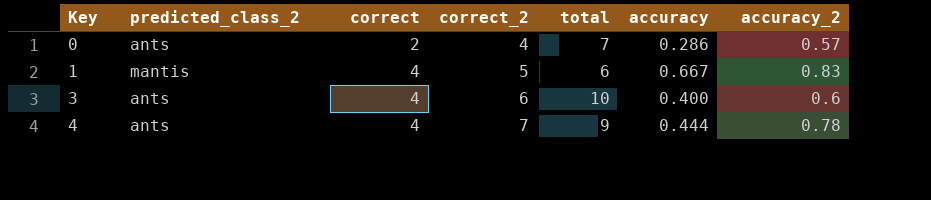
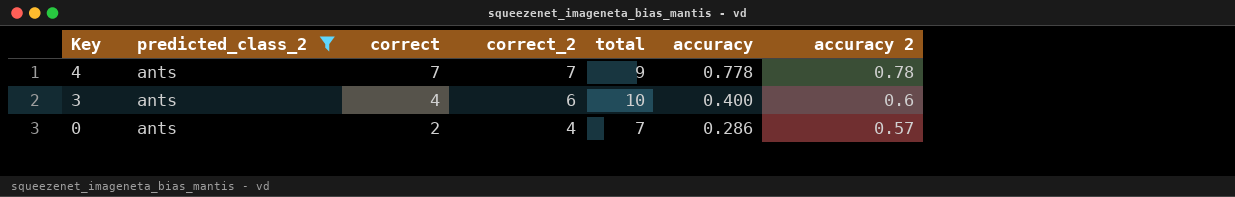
filter: none -> predicted_class_2 = ants
row order: Key ascending -> Key descending
column name: accuracy_2 -> accuracy 2
4 | correct: 4 -> 7
4 | accuracy: 0.444 -> 0.778

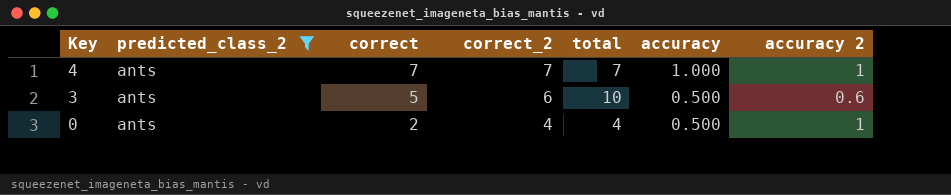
4 | total: 9 -> 7
4 | accuracy: 0.778 -> 1.000
4 | accuracy 2: 0.78 -> 1
3 | correct: 4 -> 5
3 | accuracy: 0.400 -> 0.500
0 | total: 7 -> 4
0 | accuracy: 0.286 -> 0.500
0 | accuracy 2: 0.57 -> 1

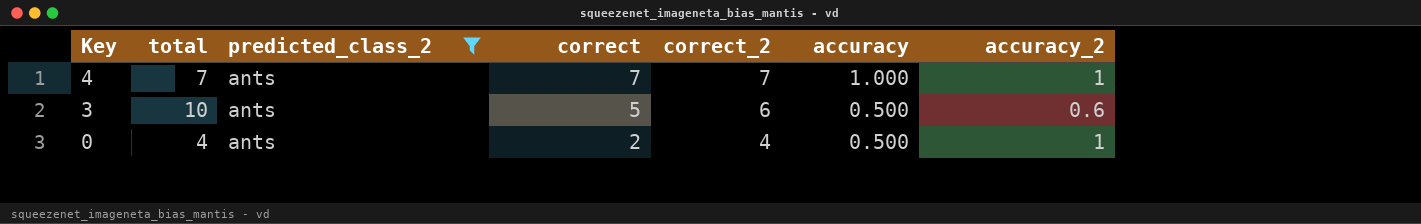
column total | position: 5 -> 2
column name: accuracy 2 -> accuracy_2

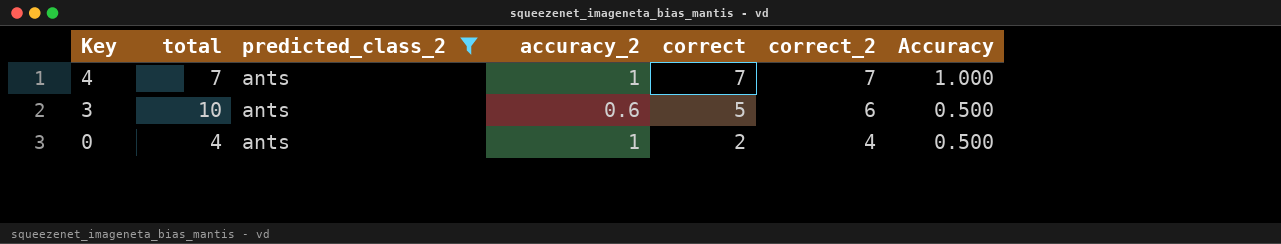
column accuracy_2 | position: 7 -> 4
column name: accuracy -> Accuracy

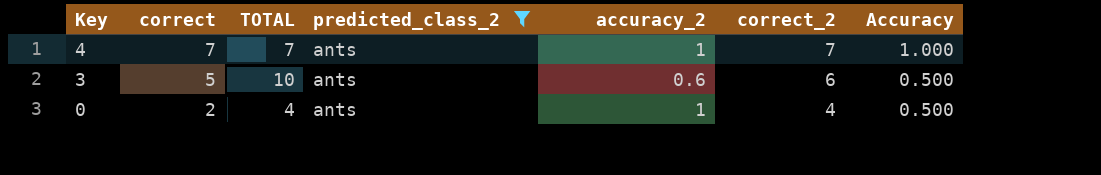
column correct | position: 5 -> 2
column name: total -> TOTAL

